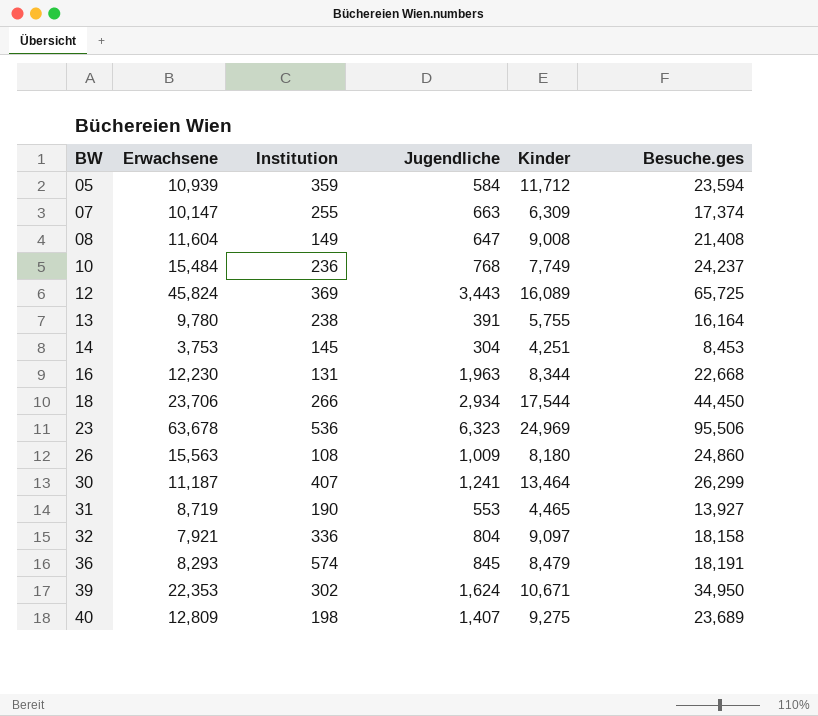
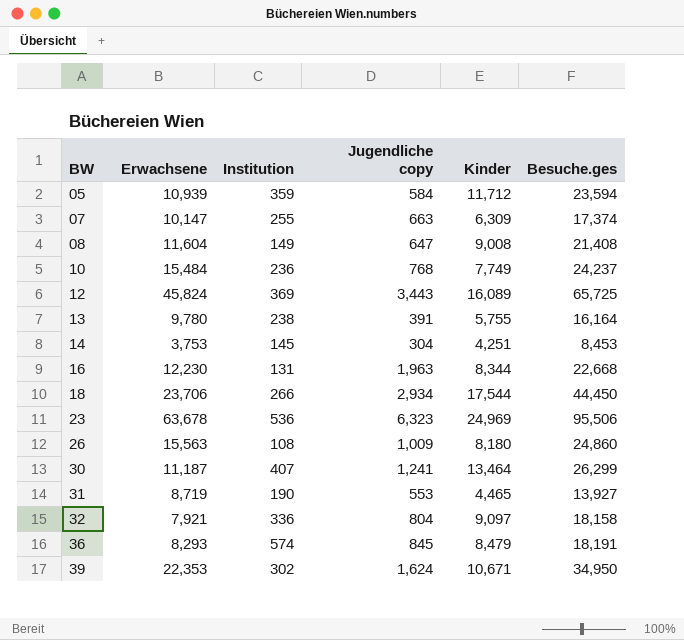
column name: Jugendliche -> Jugendliche copy
row 40: 12,809 | 198 | 1,407 | 9,275 | 23,689 -> none

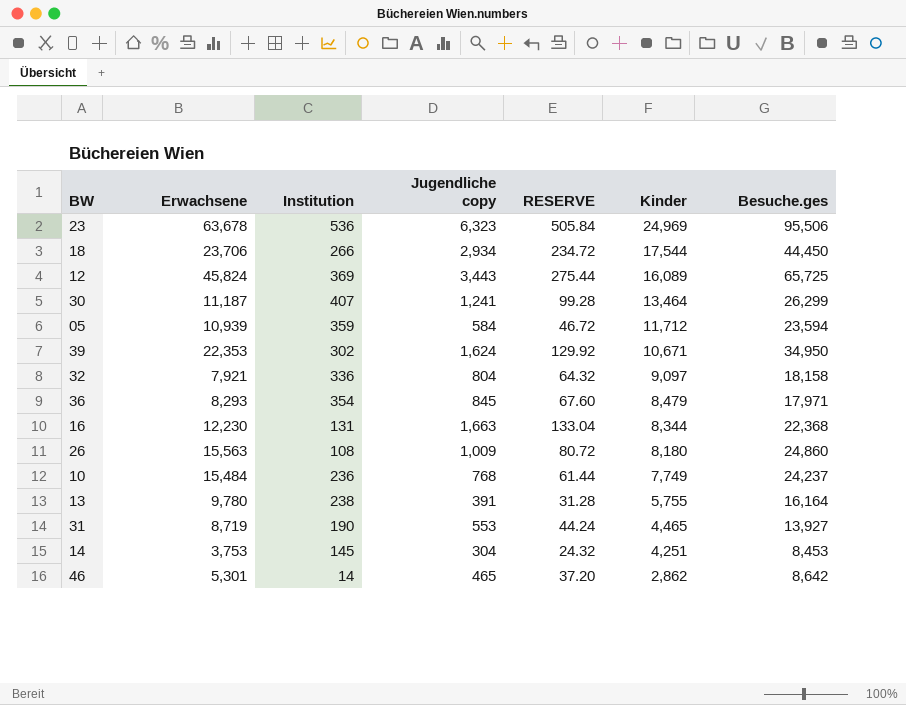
row order: BW ascending -> Kinder descending
column RESERVE | formula: none -> [Jugendliche copy] * 0.08
row 07: 10,147 | 255 | 663 | 6,309 | 17,374 -> none
row 08: 11,604 | 149 | 647 | 9,008 | 21,408 -> none
36 | Institution: 574 -> 354
36 | Besuche.ges: 18,191 -> 17,971
16 | Jugendliche copy: 1,963 -> 1,663
16 | Besuche.ges: 22,668 -> 22,368
row 46: none -> 5,301 | 14 | 465 | 37.20 | 2,862 | 8,642

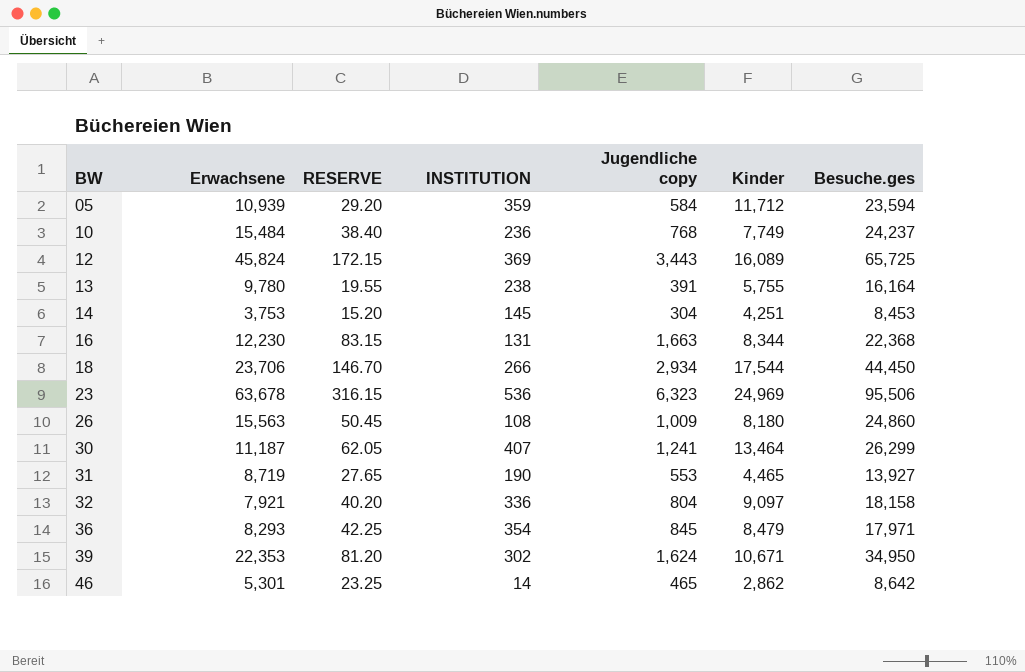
row order: Kinder descending -> BW ascending
column RESERVE | formula: [Jugendliche copy] * 0.08 -> [Jugendliche copy] * 0.05
column RESERVE | position: 5 -> 3
column name: Institution -> INSTITUTION

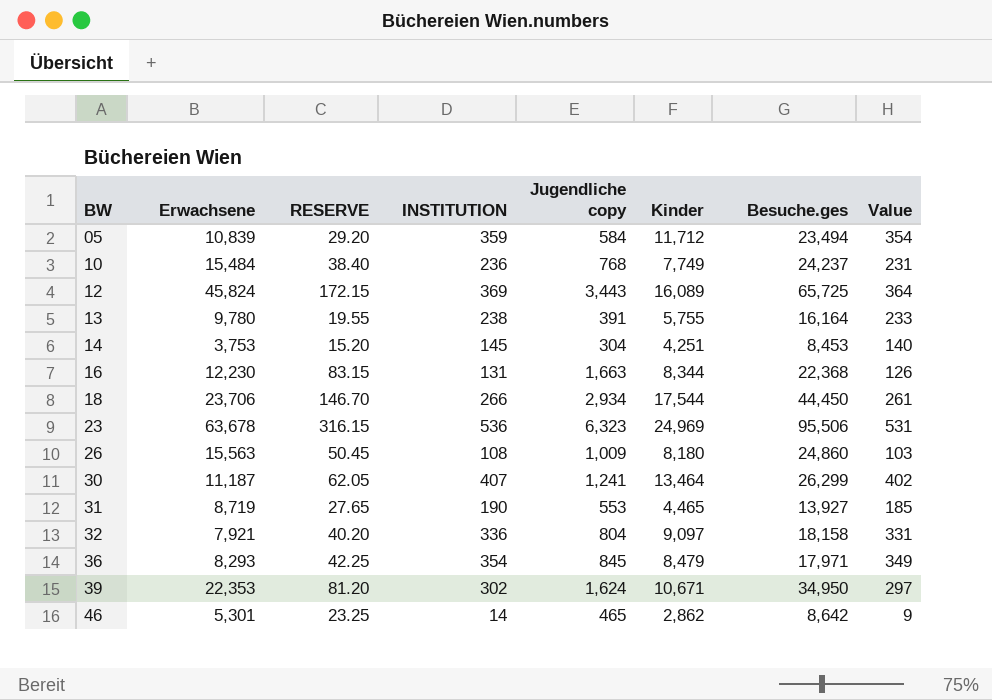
column Value | formula: none -> [INSTITUTION] - 5
05 | Erwachsene: 10,939 -> 10,839
05 | Besuche.ges: 23,594 -> 23,494

